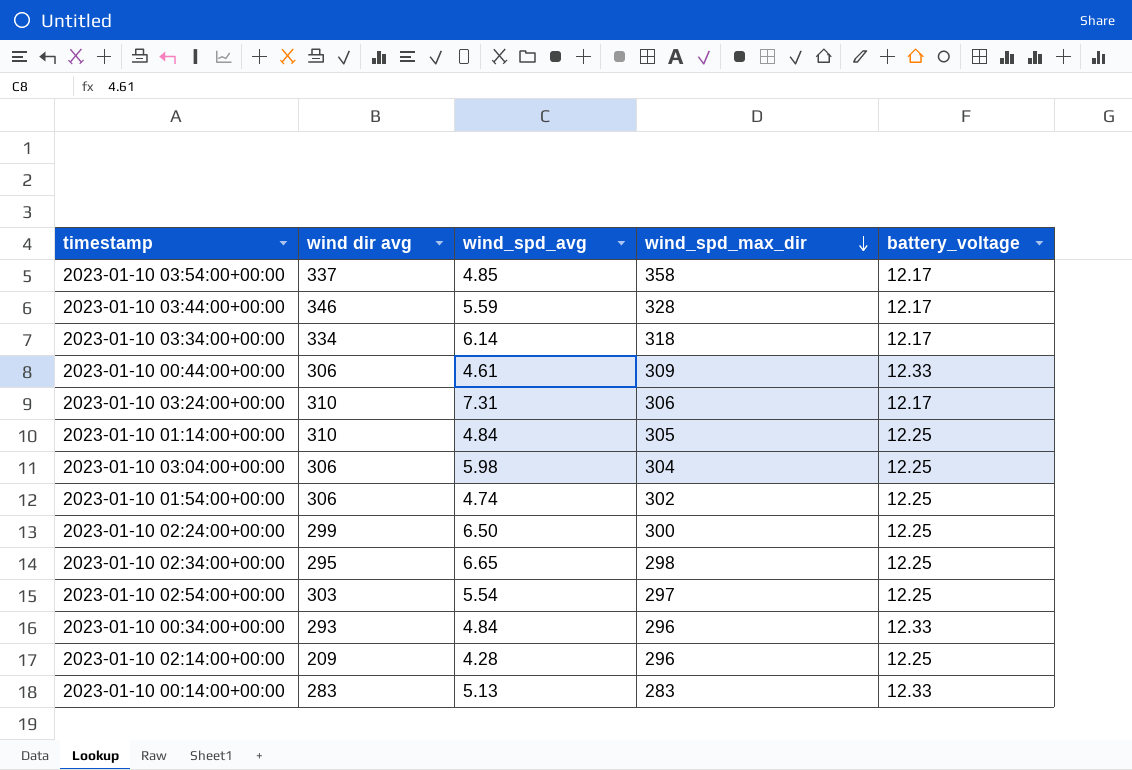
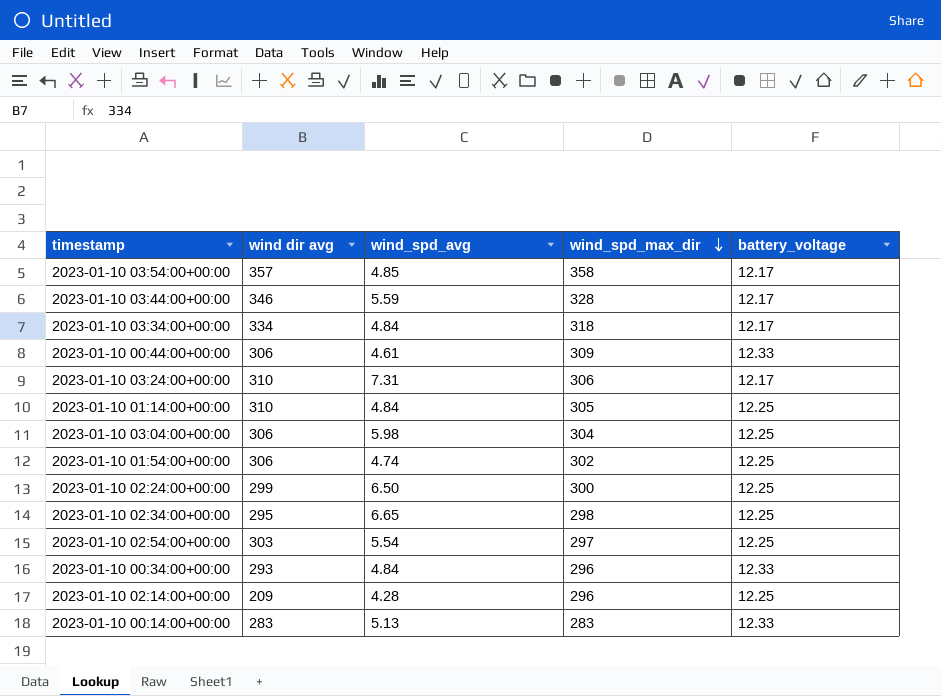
2023-01-10 03:54:00+00:00 | wind dir avg: 337 -> 357
2023-01-10 03:34:00+00:00 | wind_spd_avg: 6.14 -> 4.84

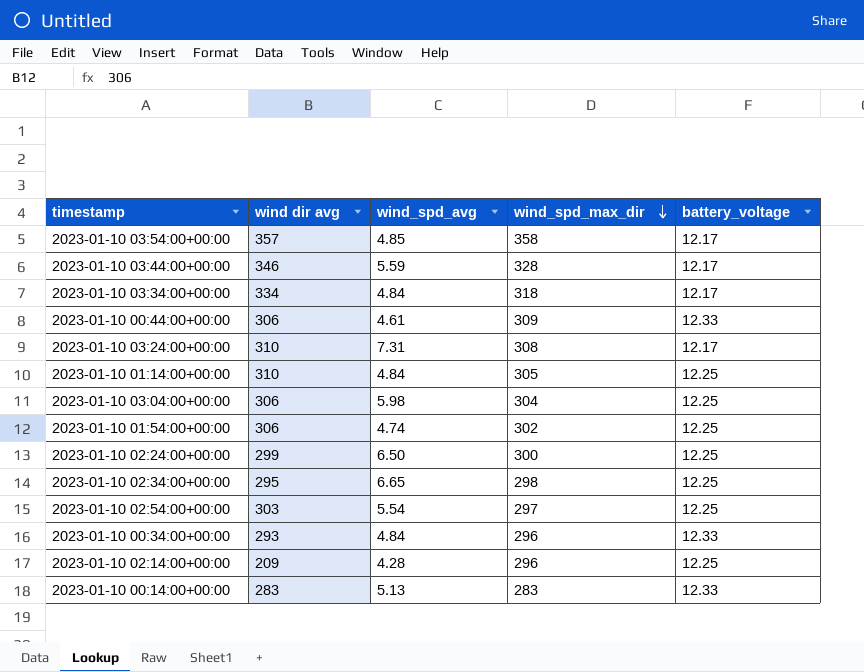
2023-01-10 03:24:00+00:00 | wind_spd_max_dir: 306 -> 308

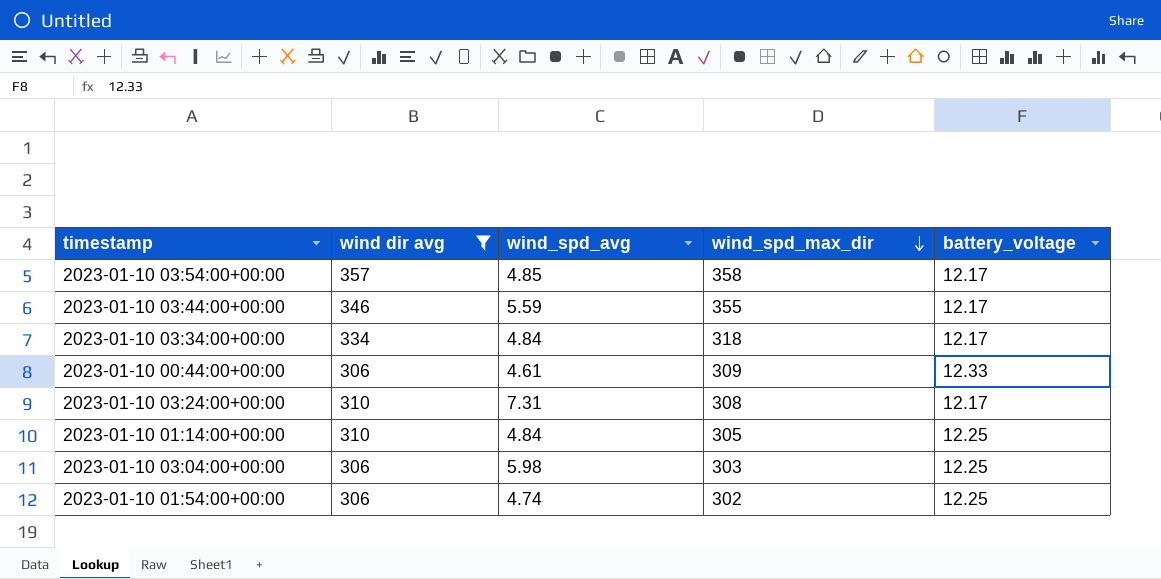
filter: none -> wind dir avg >= 306
2023-01-10 03:44:00+00:00 | wind_spd_max_dir: 328 -> 355
2023-01-10 03:04:00+00:00 | wind_spd_max_dir: 304 -> 303

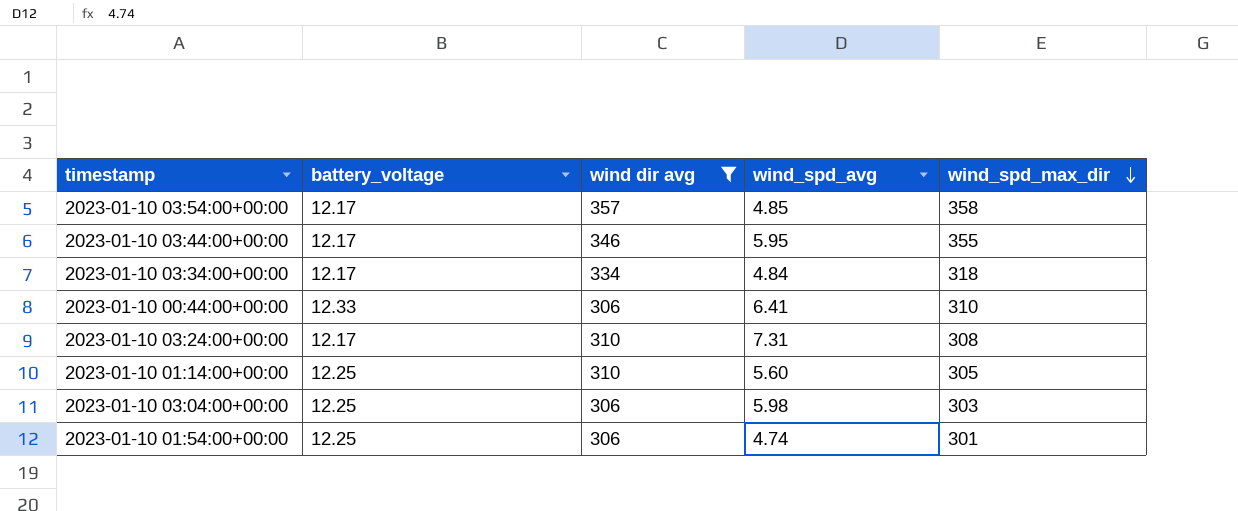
column battery_voltage | position: 5 -> 2
2023-01-10 03:44:00+00:00 | wind_spd_avg: 5.59 -> 5.95
2023-01-10 00:44:00+00:00 | wind_spd_avg: 4.61 -> 6.41
2023-01-10 00:44:00+00:00 | wind_spd_max_dir: 309 -> 310
2023-01-10 01:14:00+00:00 | wind_spd_avg: 4.84 -> 5.60
2023-01-10 01:54:00+00:00 | wind_spd_max_dir: 302 -> 301

